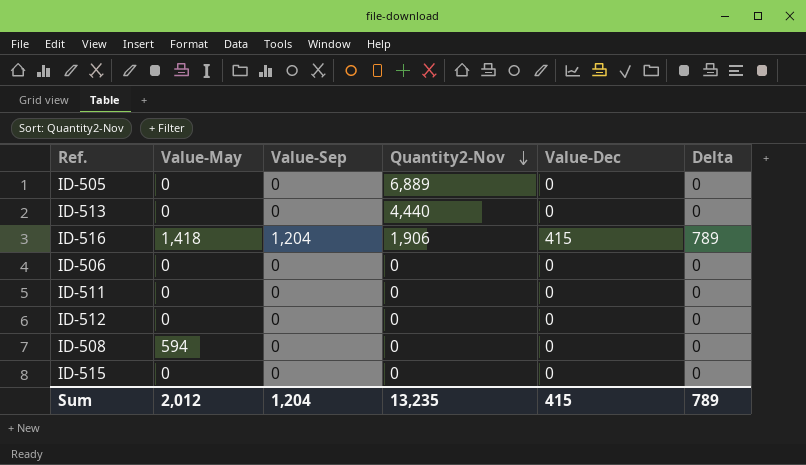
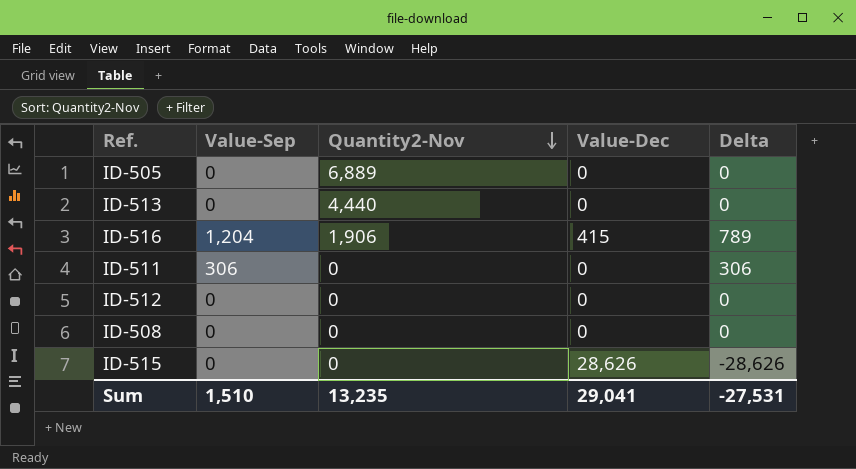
column Value-May | position: 2 -> none
row ID-506: 0 | 0 | 0 | 0 | 0 -> none
ID-511 | Value-Sep: 0 -> 306
ID-511 | Delta: 0 -> 306
ID-515 | Value-Dec: 0 -> 28,626
ID-515 | Delta: 0 -> -28,626
Sum | Value-Sep: 1,204 -> 1,510
Sum | Value-Dec: 415 -> 29,041
Sum | Delta: 789 -> -27,531

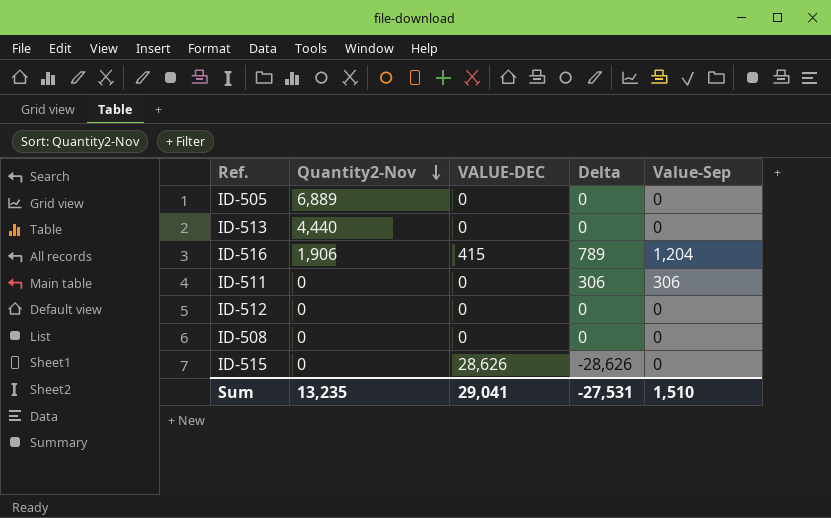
column name: Value-Dec -> VALUE-DEC
column Value-Sep | position: 2 -> 5

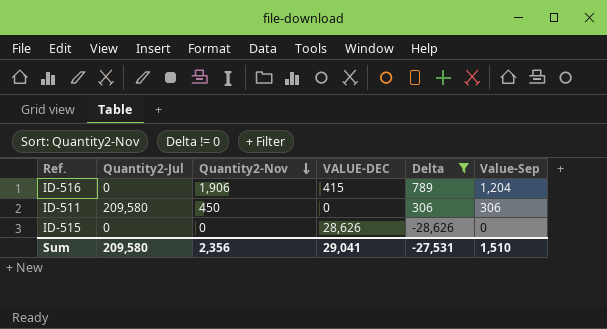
filter: none -> Delta != 0
column Quantity2-Jul | position: none -> 2
ID-511 | Quantity2-Nov: 0 -> 450
Sum | Quantity2-Nov: 13,235 -> 2,356

